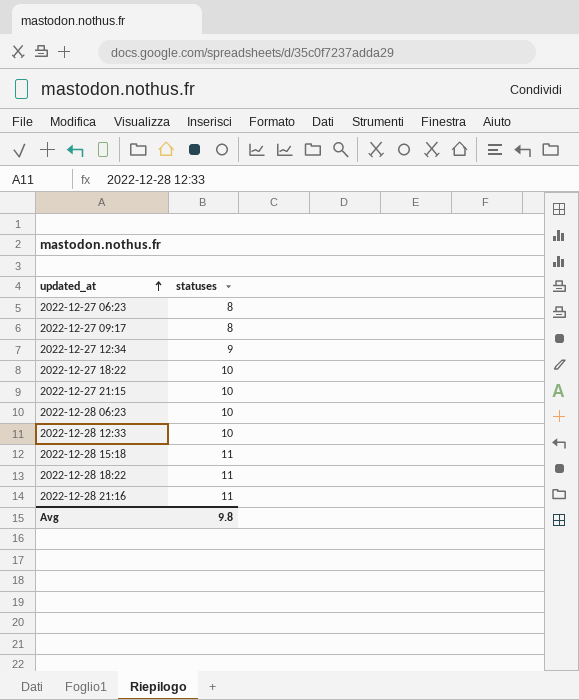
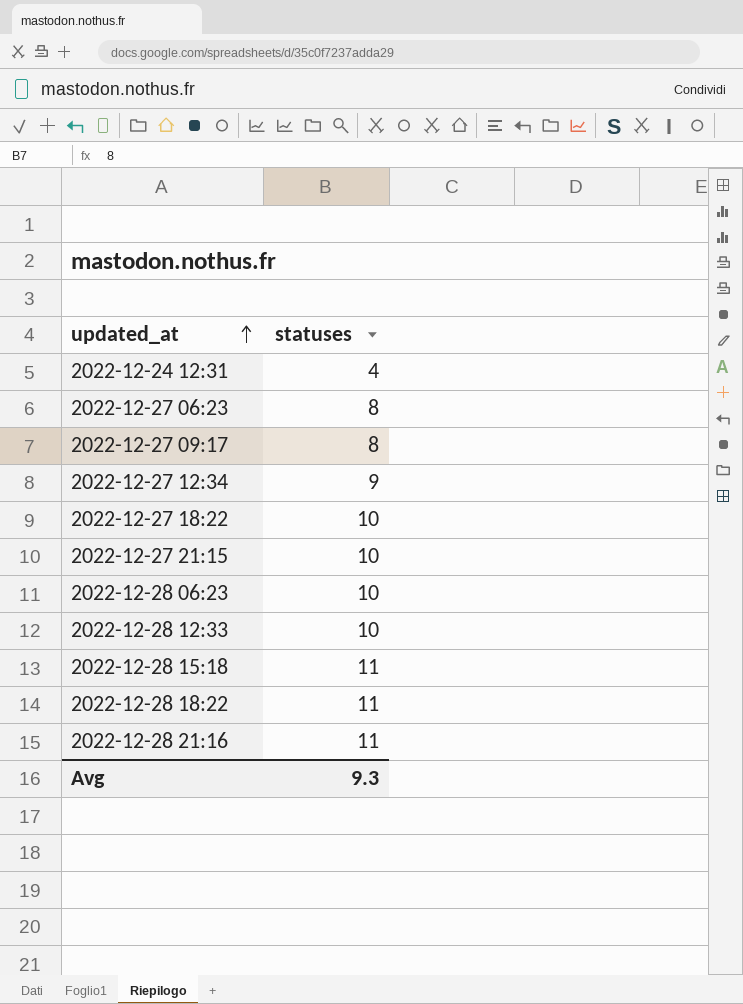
row 2022-12-24 12:31: none -> 4
Avg | statuses: 9.8 -> 9.3

